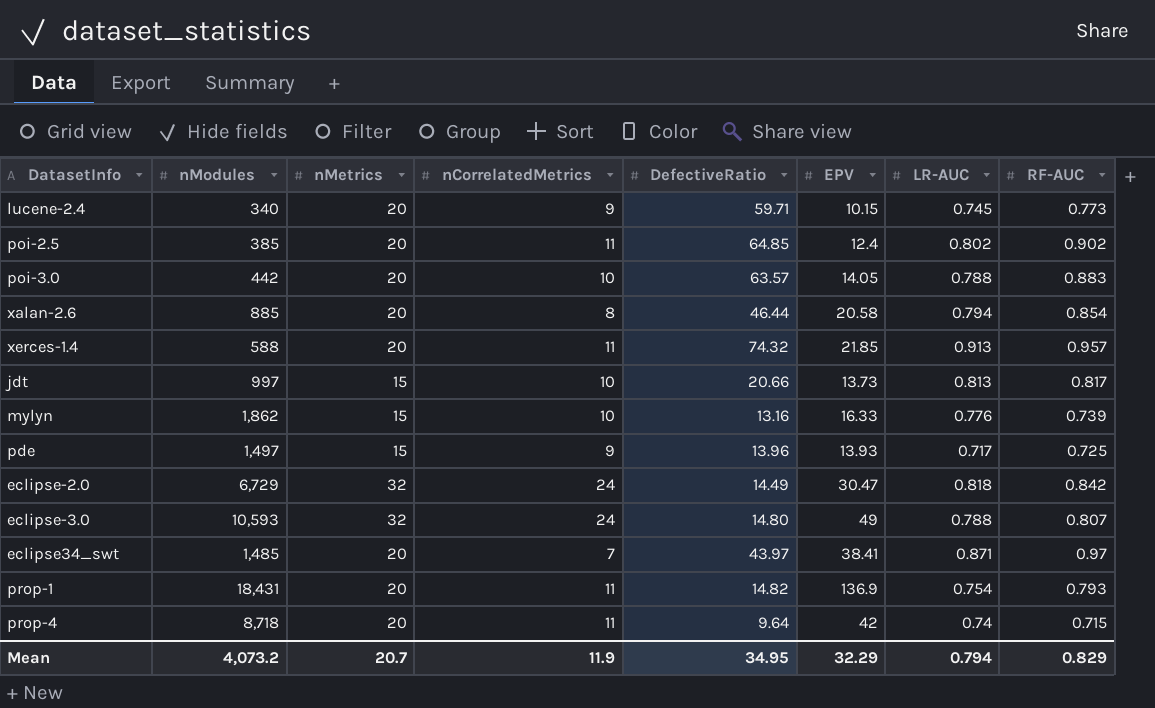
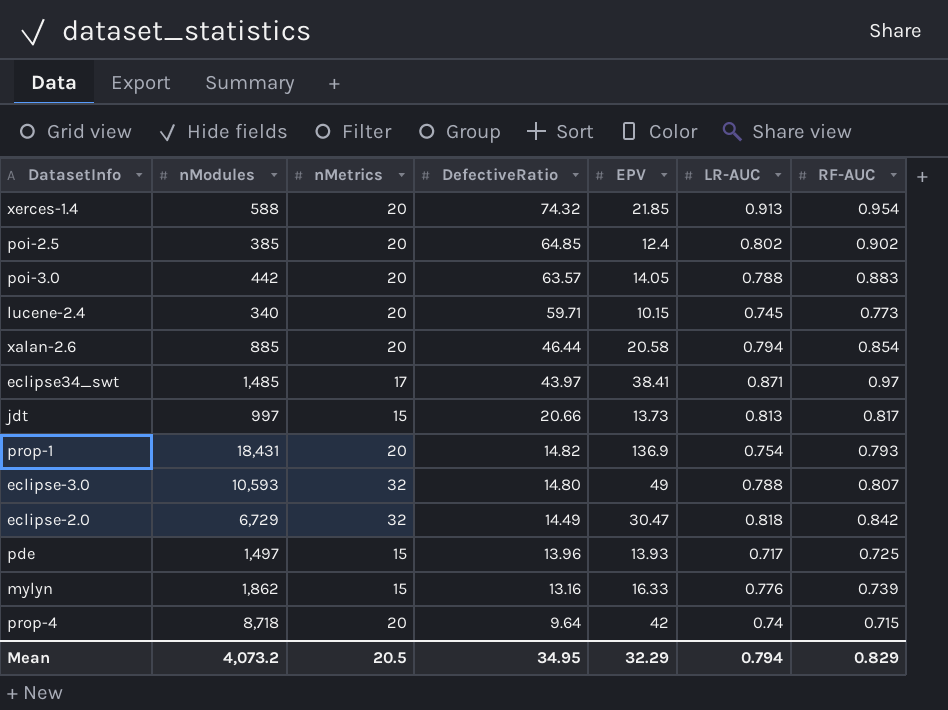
row order: none -> DefectiveRatio descending
column nCorrelatedMetrics | position: 4 -> none
xerces-1.4 | RF-AUC: 0.957 -> 0.954
eclipse34_swt | nMetrics: 20 -> 17
Mean | nMetrics: 20.7 -> 20.5

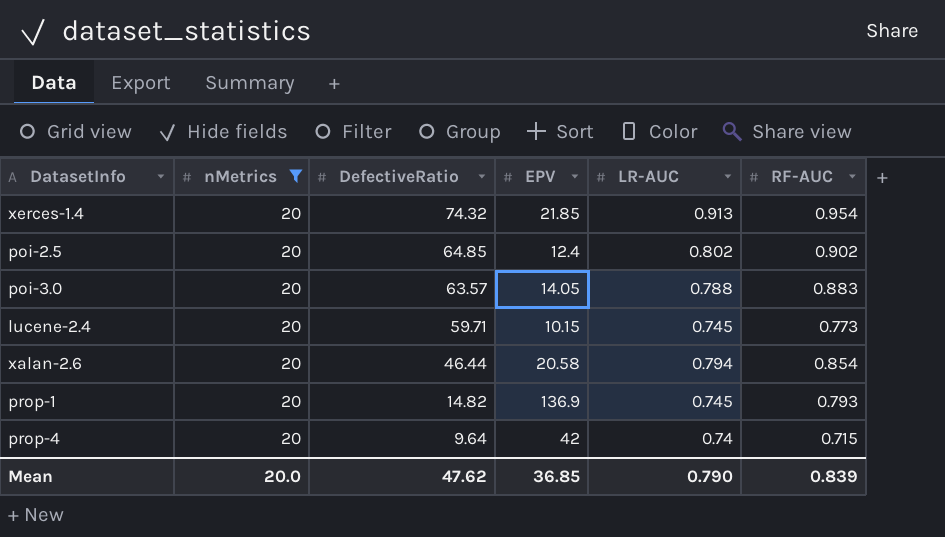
filter: none -> nMetrics = 20
column nModules | position: 2 -> none
prop-1 | LR-AUC: 0.754 -> 0.745
Mean | nMetrics: 20.5 -> 20.0
Mean | DefectiveRatio: 34.95 -> 47.62
Mean | EPV: 32.29 -> 36.85
Mean | LR-AUC: 0.794 -> 0.790
Mean | RF-AUC: 0.829 -> 0.839

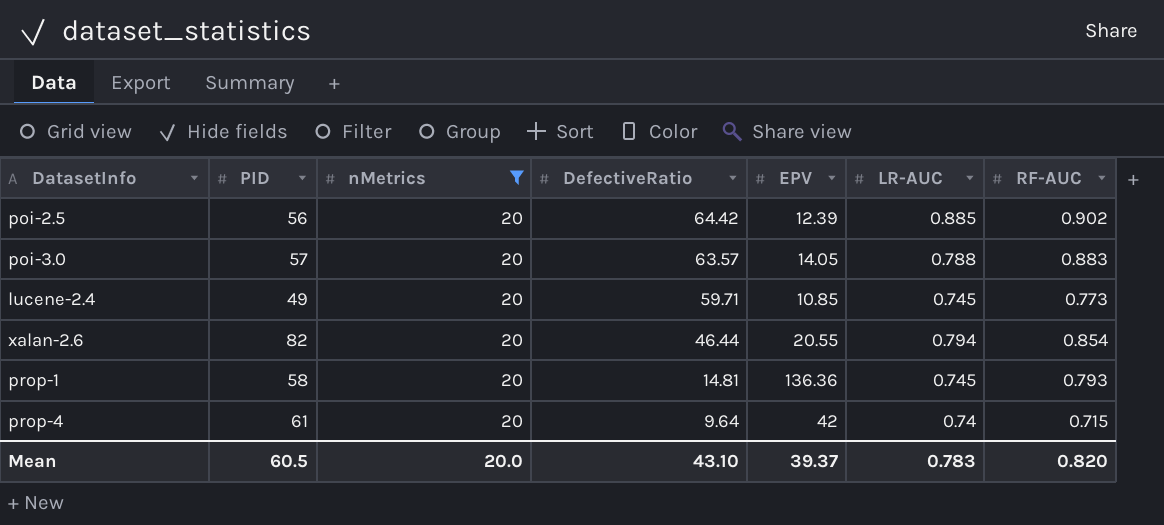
column PID | position: none -> 2
row xerces-1.4: 20 | 74.32 | 21.85 | 0.913 | 0.954 -> none
poi-2.5 | DefectiveRatio: 64.85 -> 64.42
poi-2.5 | EPV: 12.4 -> 12.39
poi-2.5 | LR-AUC: 0.802 -> 0.885
lucene-2.4 | EPV: 10.15 -> 10.85
xalan-2.6 | EPV: 20.58 -> 20.55
prop-1 | DefectiveRatio: 14.82 -> 14.81
prop-1 | EPV: 136.9 -> 136.36
Mean | DefectiveRatio: 47.62 -> 43.10
Mean | EPV: 36.85 -> 39.37
Mean | LR-AUC: 0.790 -> 0.783
Mean | RF-AUC: 0.839 -> 0.820

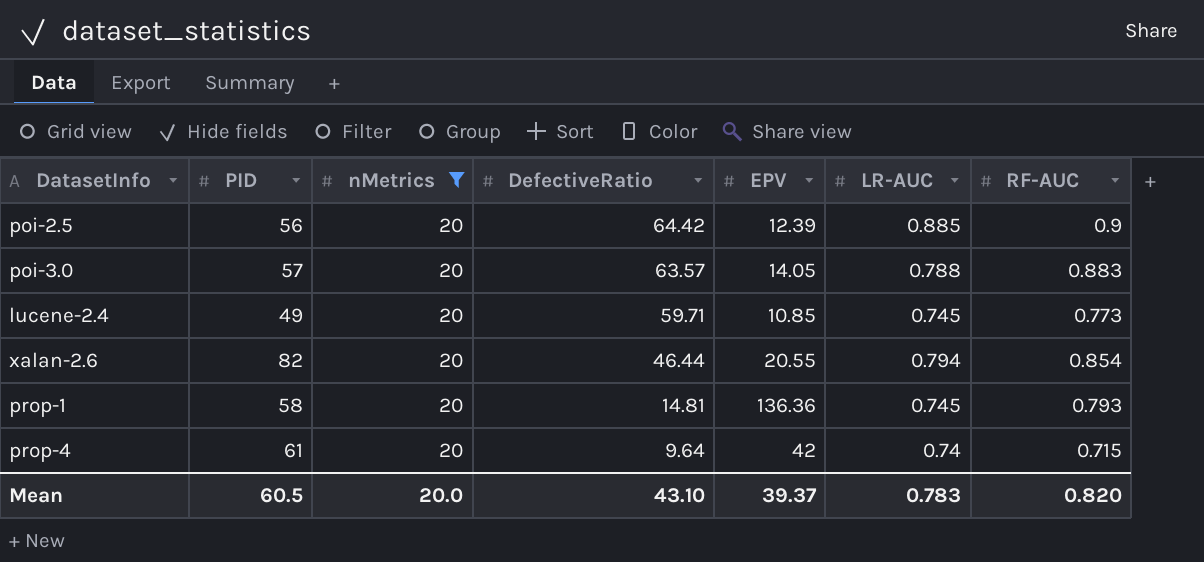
poi-2.5 | RF-AUC: 0.902 -> 0.9

